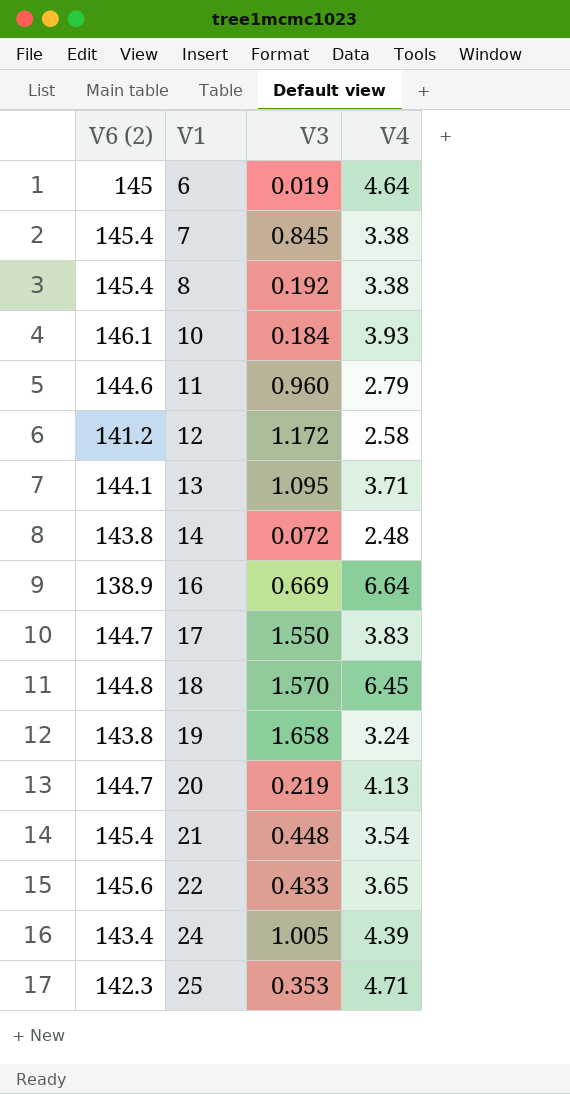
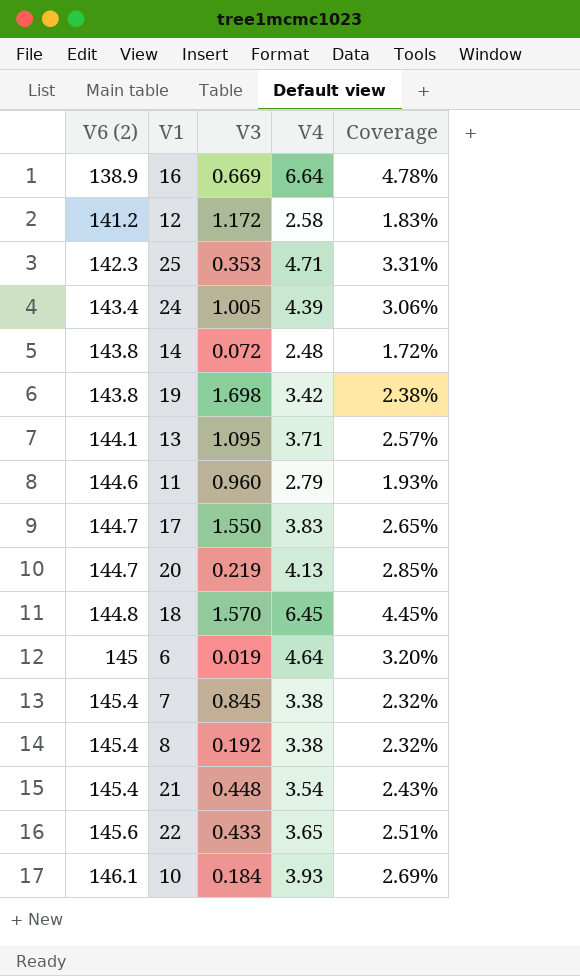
row order: V1 ascending -> V6 (2) ascending
column Coverage | formula: none -> [V4] / [V6 (2)]
19 | V3: 1.658 -> 1.698
19 | V4: 3.24 -> 3.42

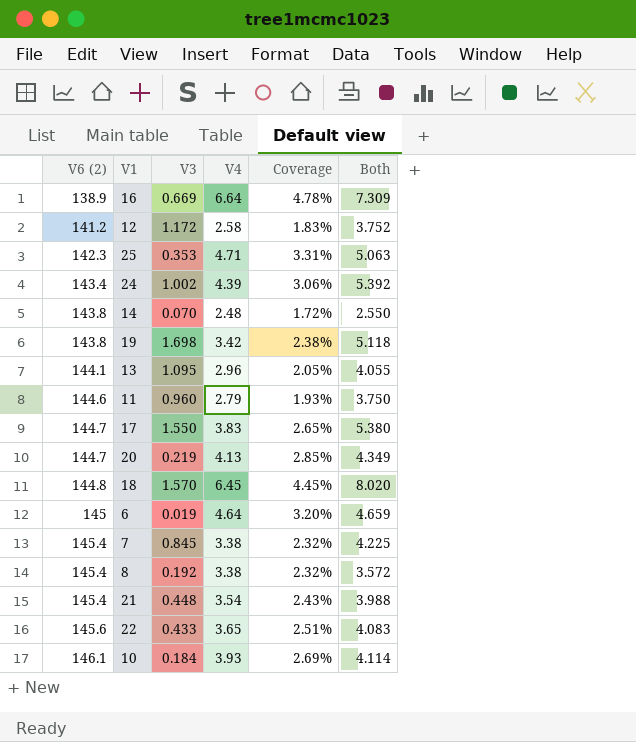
column Both | formula: none -> [V3] + [V4]
24 | V3: 1.005 -> 1.002
14 | V3: 0.072 -> 0.070
13 | V4: 3.71 -> 2.96
13 | Coverage: 2.57% -> 2.05%

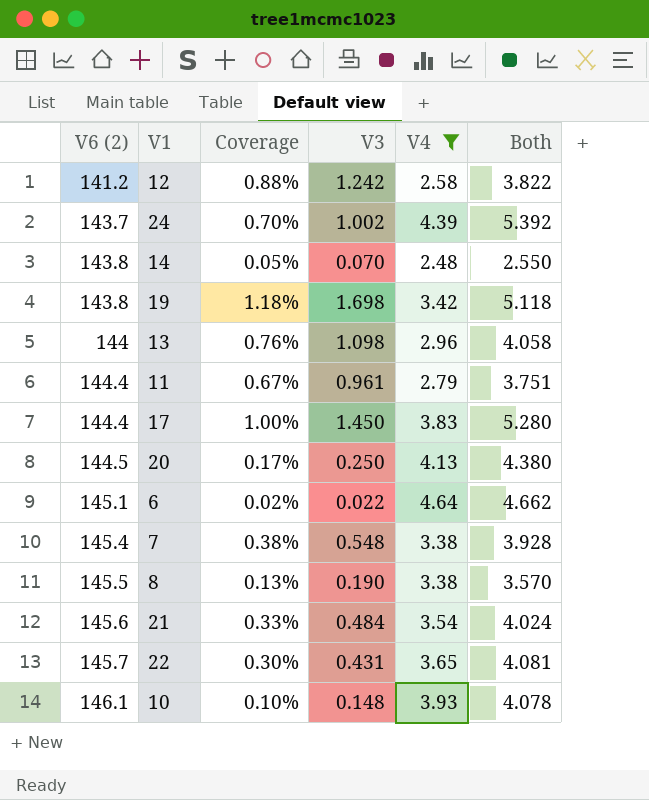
filter: none -> V4 <= 4.64
column Coverage | formula: [V4] / [V6 (2)] -> [V3] / [V6 (2)]
column Coverage | position: 5 -> 3
12 | V3: 1.172 -> 1.242
12 | Both: 3.752 -> 3.822
24 | V6 (2): 143.4 -> 143.7
13 | V6 (2): 144.1 -> 144
13 | V3: 1.095 -> 1.098
13 | Both: 4.055 -> 4.058
11 | V6 (2): 144.6 -> 144.4
11 | V3: 0.960 -> 0.961
11 | Both: 3.750 -> 3.751
17 | V6 (2): 144.7 -> 144.4
17 | V3: 1.550 -> 1.450
17 | Both: 5.380 -> 5.280
20 | V6 (2): 144.7 -> 144.5
20 | V3: 0.219 -> 0.250
20 | Both: 4.349 -> 4.380
6 | V6 (2): 145 -> 145.1
6 | V3: 0.019 -> 0.022
6 | Both: 4.659 -> 4.662
7 | V3: 0.845 -> 0.548
7 | Both: 4.225 -> 3.928
8 | V6 (2): 145.4 -> 145.5
8 | V3: 0.192 -> 0.190
8 | Both: 3.572 -> 3.570
21 | V6 (2): 145.4 -> 145.6
21 | V3: 0.448 -> 0.484
21 | Both: 3.988 -> 4.024
22 | V6 (2): 145.6 -> 145.7
22 | V3: 0.433 -> 0.431
22 | Both: 4.083 -> 4.081
10 | V3: 0.184 -> 0.148
10 | Both: 4.114 -> 4.078

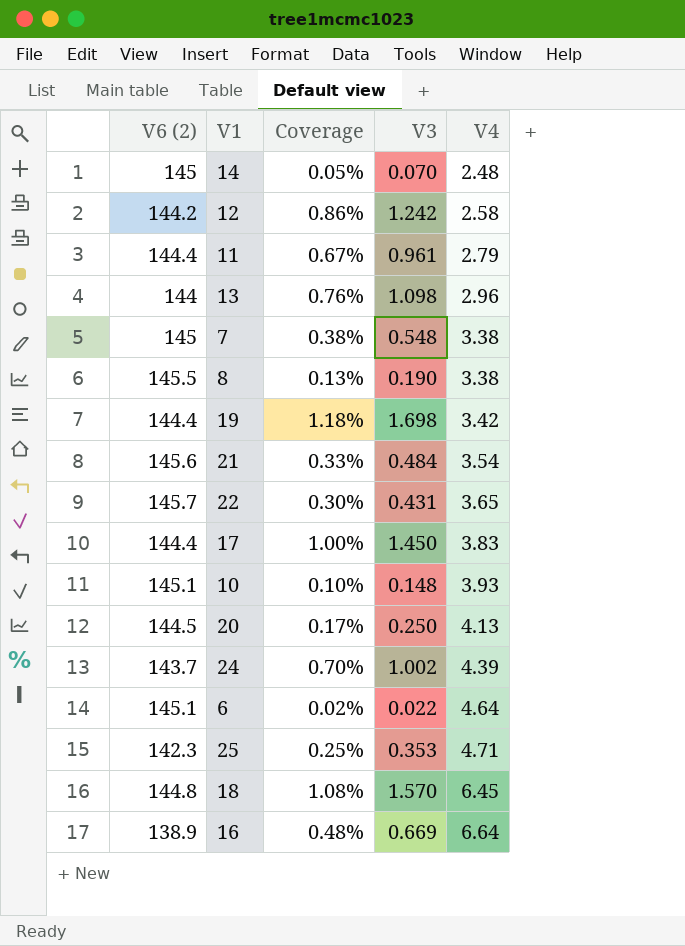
filter: V4 <= 4.64 -> none
row order: V6 (2) ascending -> V4 ascending
column Both | formula: [V3] + [V4] -> none
14 | V6 (2): 143.8 -> 145
12 | V6 (2): 141.2 -> 144.2
12 | Coverage: 0.88% -> 0.86%
7 | V6 (2): 145.4 -> 145
19 | V6 (2): 143.8 -> 144.4
10 | V6 (2): 146.1 -> 145.1

